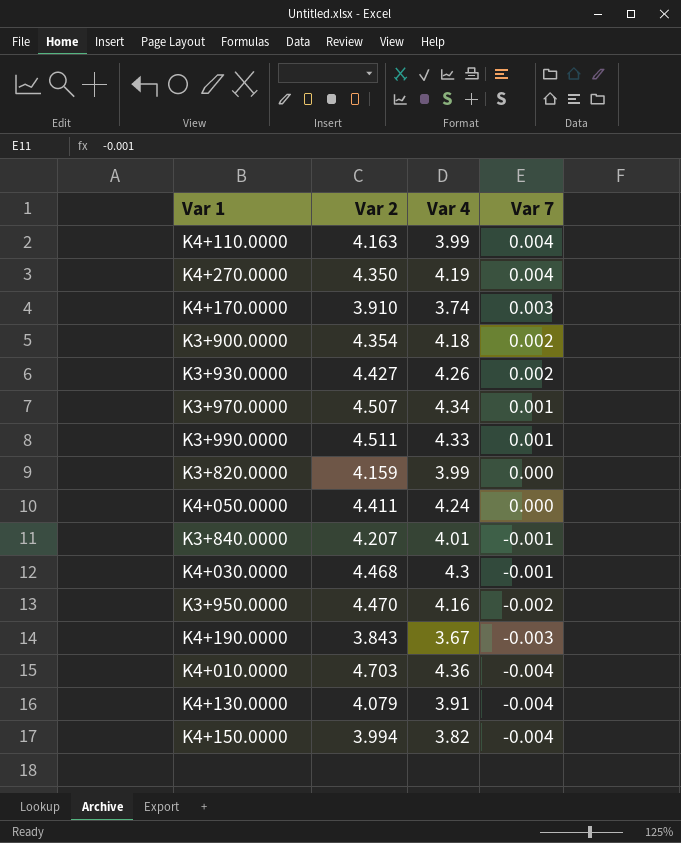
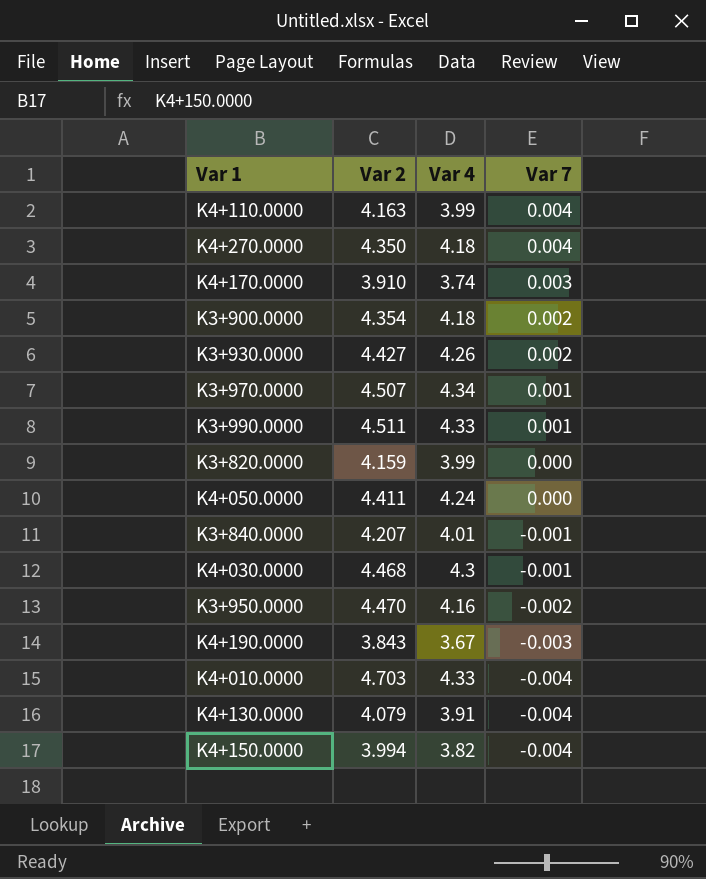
K4+270.0000 | Var 4: 4.19 -> 4.18
K4+010.0000 | Var 4: 4.36 -> 4.33

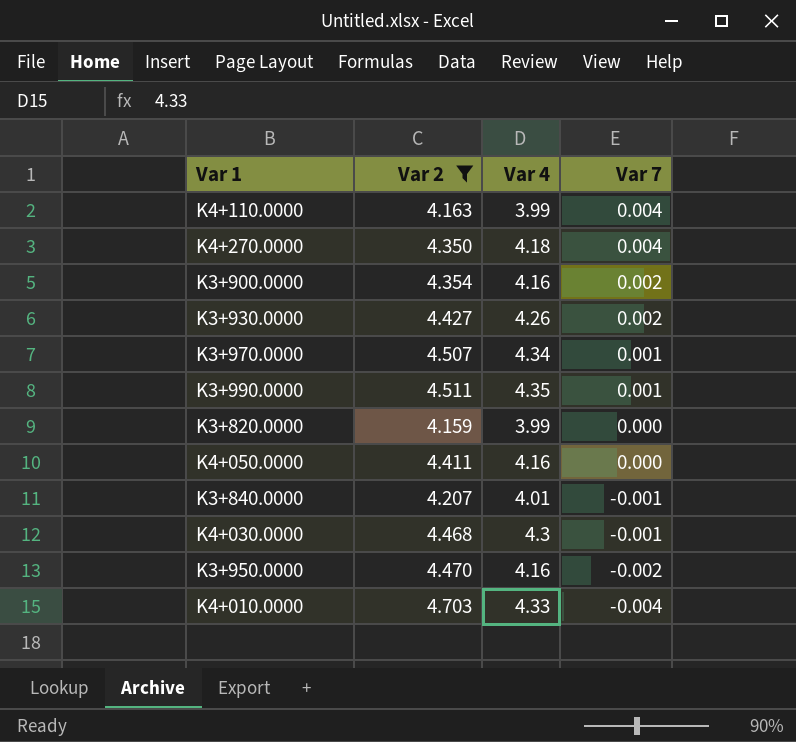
filter: none -> Var 2 >= 4.159
K3+900.0000 | Var 4: 4.18 -> 4.16
K3+990.0000 | Var 4: 4.33 -> 4.35
K4+050.0000 | Var 4: 4.24 -> 4.16

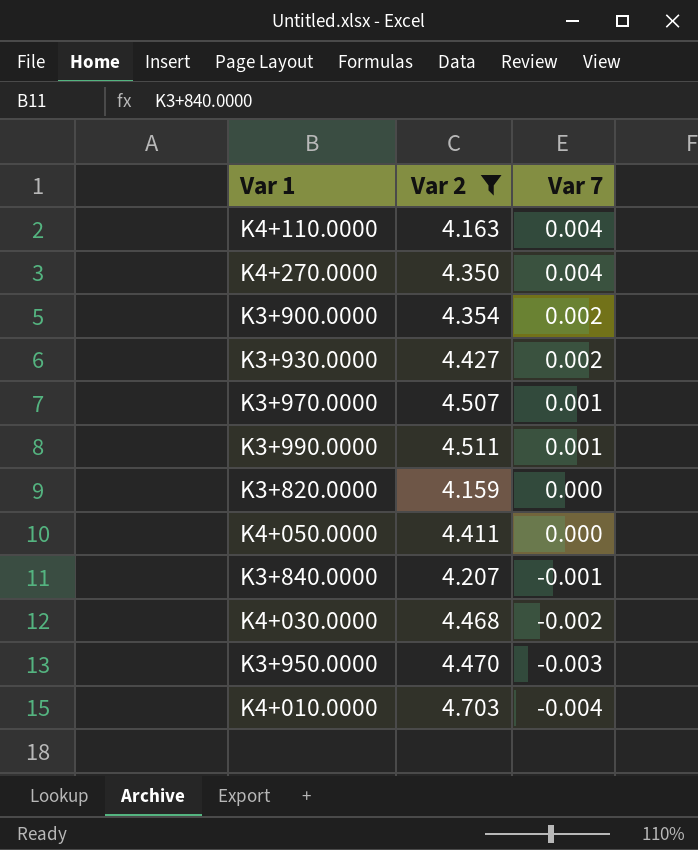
column Var 4 | position: 3 -> none
K4+030.0000 | Var 7: -0.001 -> -0.002
K3+950.0000 | Var 7: -0.002 -> -0.003

